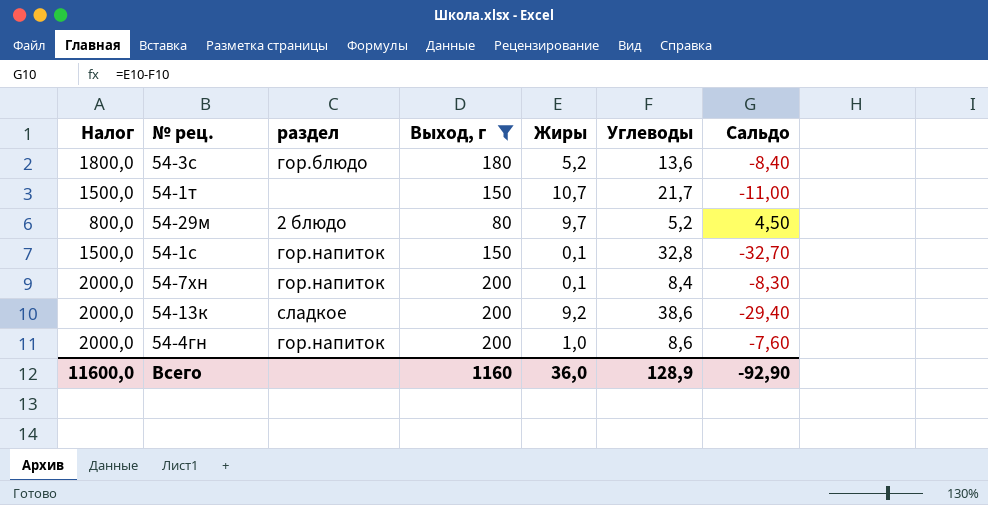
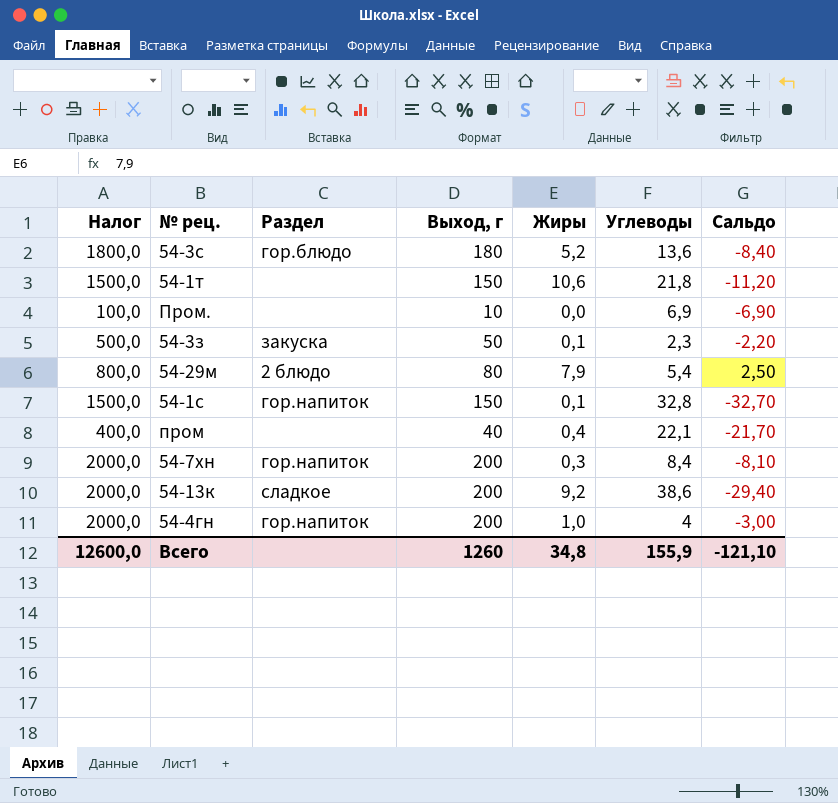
filter: Выход, г >= 80 -> none
column name: раздел -> Раздел
54-1т | Жиры: 10,7 -> 10,6
54-1т | Углеводы: 21,7 -> 21,8
54-1т | Сальдо: -11,00 -> -11,20
54-29м | Жиры: 9,7 -> 7,9
54-29м | Углеводы: 5,2 -> 5,4
54-29м | Сальдо: 4,50 -> 2,50
54-7хн | Жиры: 0,1 -> 0,3
54-7хн | Сальдо: -8,30 -> -8,10
54-4гн | Углеводы: 8,6 -> 4
54-4гн | Сальдо: -7,60 -> -3,00
Всего | Налог: 11600,0 -> 12600,0
Всего | Выход, г: 1160 -> 1260
Всего | Жиры: 36,0 -> 34,8
Всего | Углеводы: 128,9 -> 155,9
Всего | Сальдо: -92,90 -> -121,10

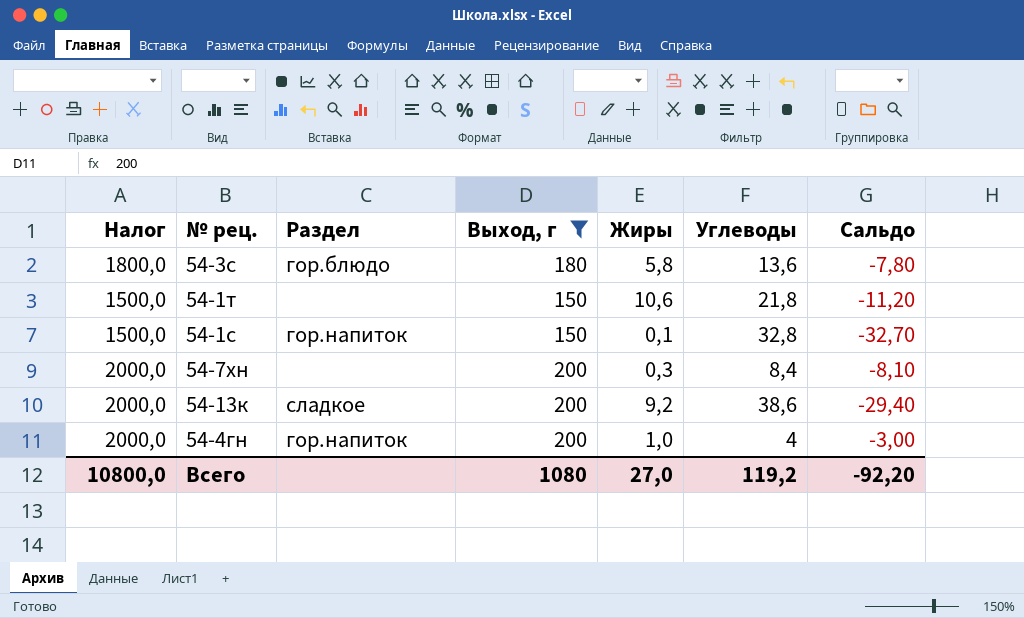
filter: none -> Выход, г >= 150
54-3с | Жиры: 5,2 -> 5,8
54-3с | Сальдо: -8,40 -> -7,80
54-7хн | Раздел: гор.напиток -> none
Всего | Налог: 12600,0 -> 10800,0
Всего | Выход, г: 1260 -> 1080
Всего | Жиры: 34,8 -> 27,0
Всего | Углеводы: 155,9 -> 119,2
Всего | Сальдо: -121,10 -> -92,20

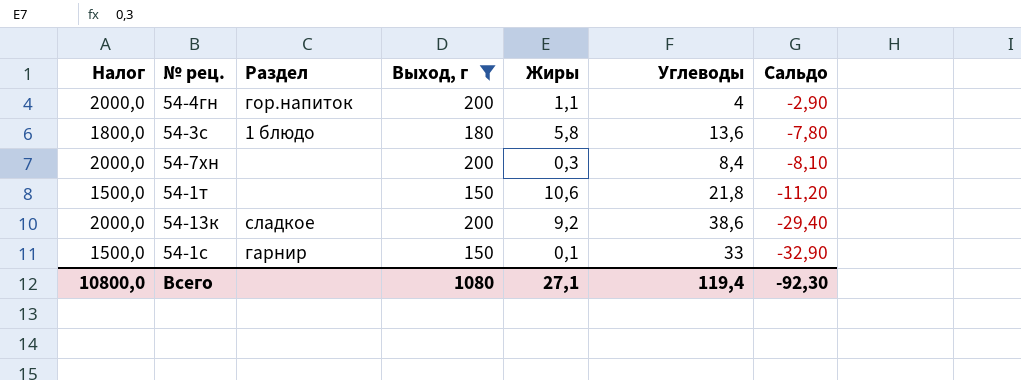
row order: none -> Сальдо descending
54-4гн | Жиры: 1,0 -> 1,1
54-4гн | Сальдо: -3,00 -> -2,90
54-3с | Раздел: гор.блюдо -> 1 блюдо
54-1с | Раздел: гор.напиток -> гарнир
54-1с | Углеводы: 32,8 -> 33
54-1с | Сальдо: -32,70 -> -32,90
Всего | Жиры: 27,0 -> 27,1
Всего | Углеводы: 119,2 -> 119,4
Всего | Сальдо: -92,20 -> -92,30

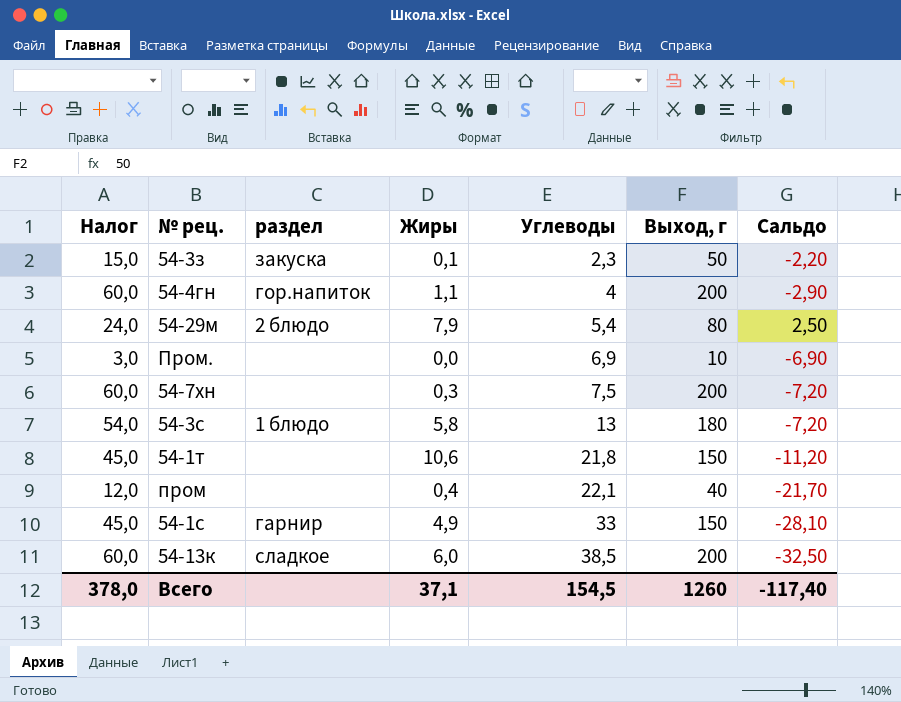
filter: Выход, г >= 150 -> none
row order: Сальдо descending -> Углеводы ascending
column Налог | formula: [Выход, г] * 10 -> [Выход, г] * 0,3
column name: Раздел -> раздел
column Выход, г | position: 4 -> 6
54-7хн | Углеводы: 8,4 -> 7,5
54-7хн | Сальдо: -8,10 -> -7,20
54-3с | Углеводы: 13,6 -> 13
54-3с | Сальдо: -7,80 -> -7,20
54-1с | Жиры: 0,1 -> 4,9
54-1с | Сальдо: -32,90 -> -28,10
54-13к | Жиры: 9,2 -> 6,0
54-13к | Углеводы: 38,6 -> 38,5
54-13к | Сальдо: -29,40 -> -32,50
Всего | Налог: 10800,0 -> 378,0
Всего | Жиры: 27,1 -> 37,1
Всего | Углеводы: 119,4 -> 154,5
Всего | Выход, г: 1080 -> 1260
Всего | Сальдо: -92,30 -> -117,40

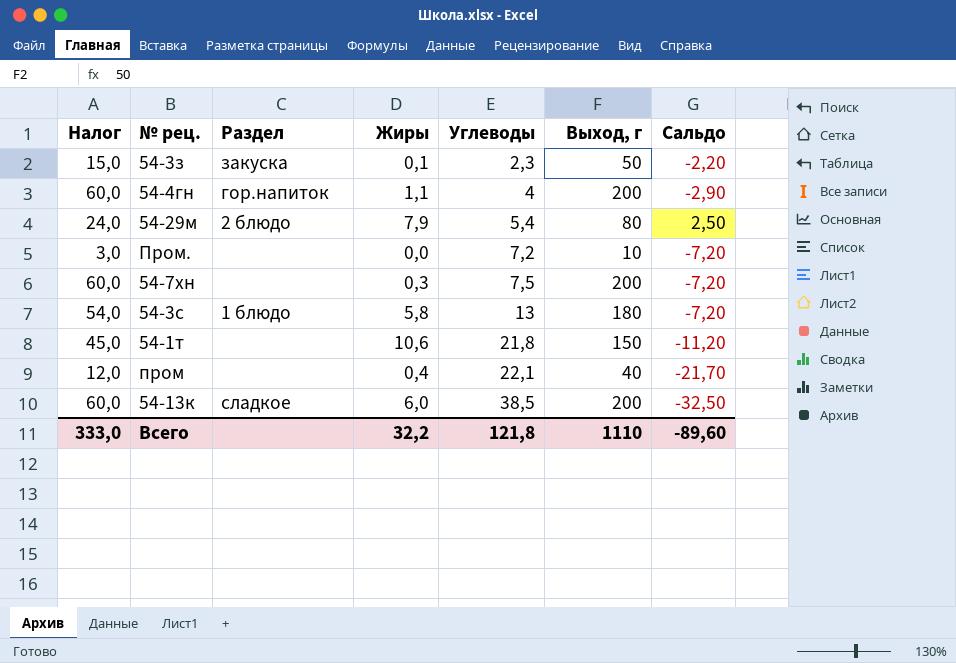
column name: раздел -> Раздел
row 54-1с: 45,0 | гарнир | 4,9 | 33 | 150 | -28,10 -> none
Пром. | Углеводы: 6,9 -> 7,2
Пром. | Сальдо: -6,90 -> -7,20
Всего | Налог: 378,0 -> 333,0
Всего | Жиры: 37,1 -> 32,2
Всего | Углеводы: 154,5 -> 121,8
Всего | Выход, г: 1260 -> 1110
Всего | Сальдо: -117,40 -> -89,60

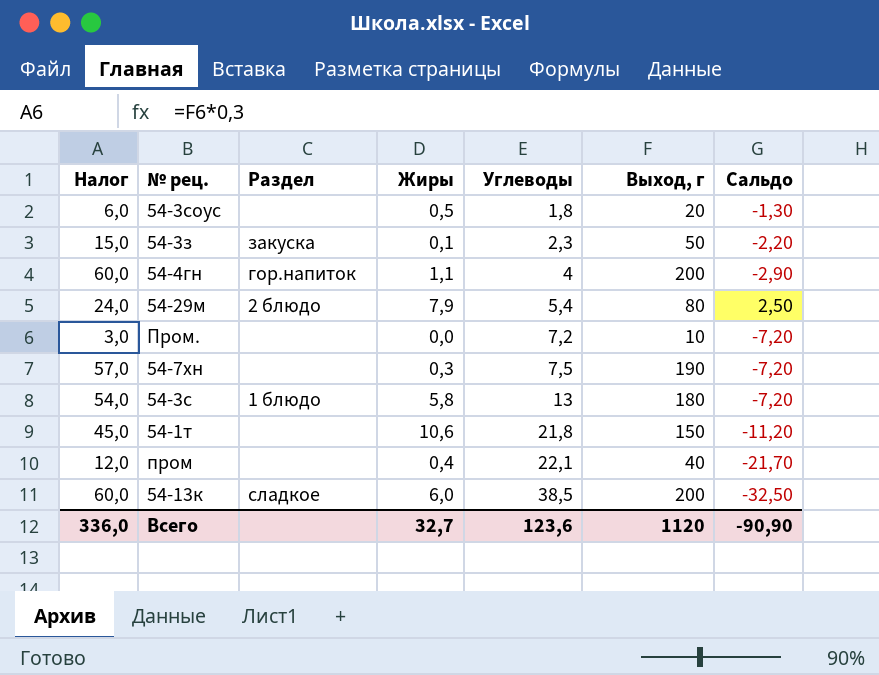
row 54-3соус: none -> 6,0 | none | 0,5 | 1,8 | 20 | -1,30
54-7хн | Налог: 60,0 -> 57,0
54-7хн | Выход, г: 200 -> 190
Всего | Налог: 333,0 -> 336,0
Всего | Жиры: 32,2 -> 32,7
Всего | Углеводы: 121,8 -> 123,6
Всего | Выход, г: 1110 -> 1120
Всего | Сальдо: -89,60 -> -90,90

